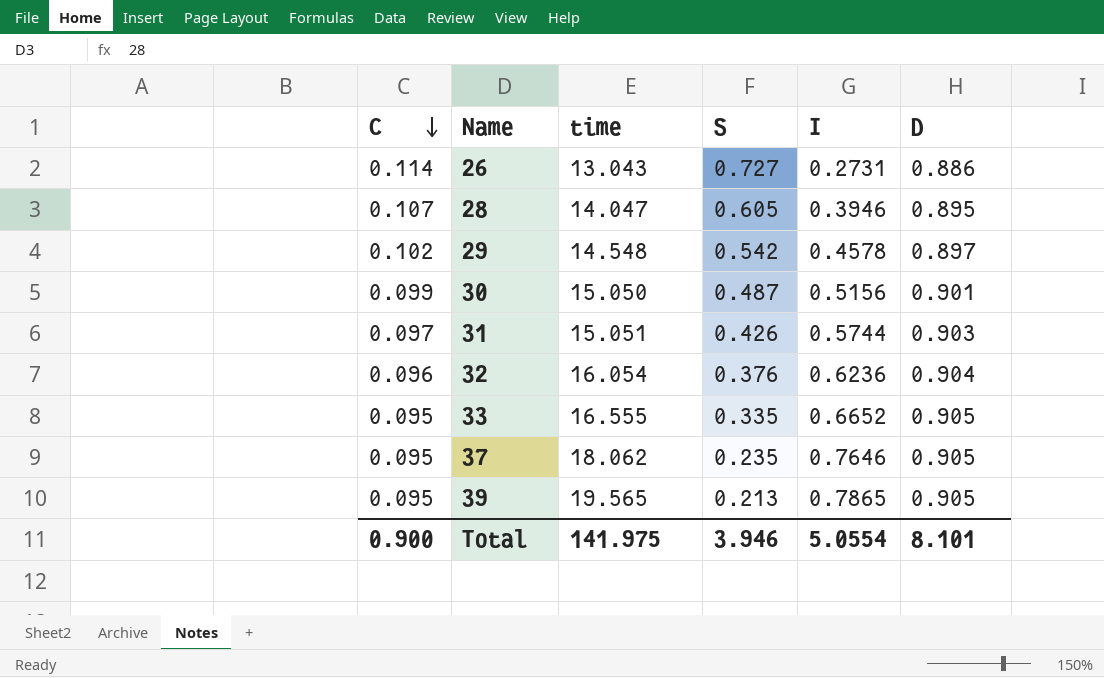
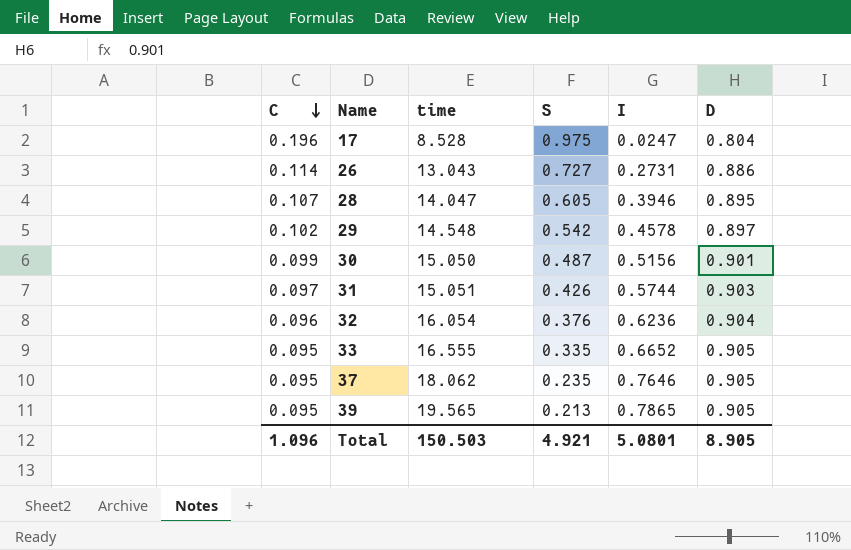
row 17: none -> 0.196 | 8.528 | 0.975 | 0.0247 | 0.804
Total | C: 0.900 -> 1.096
Total | time: 141.975 -> 150.503
Total | S: 3.946 -> 4.921
Total | I: 5.0554 -> 5.0801
Total | D: 8.101 -> 8.905

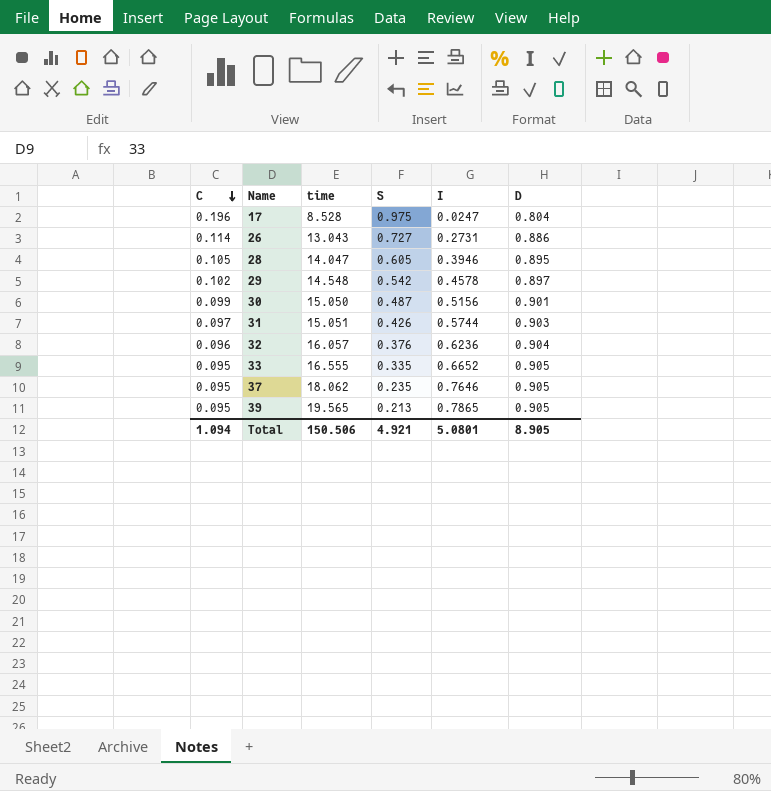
28 | C: 0.107 -> 0.105
32 | time: 16.054 -> 16.057
Total | C: 1.096 -> 1.094
Total | time: 150.503 -> 150.506

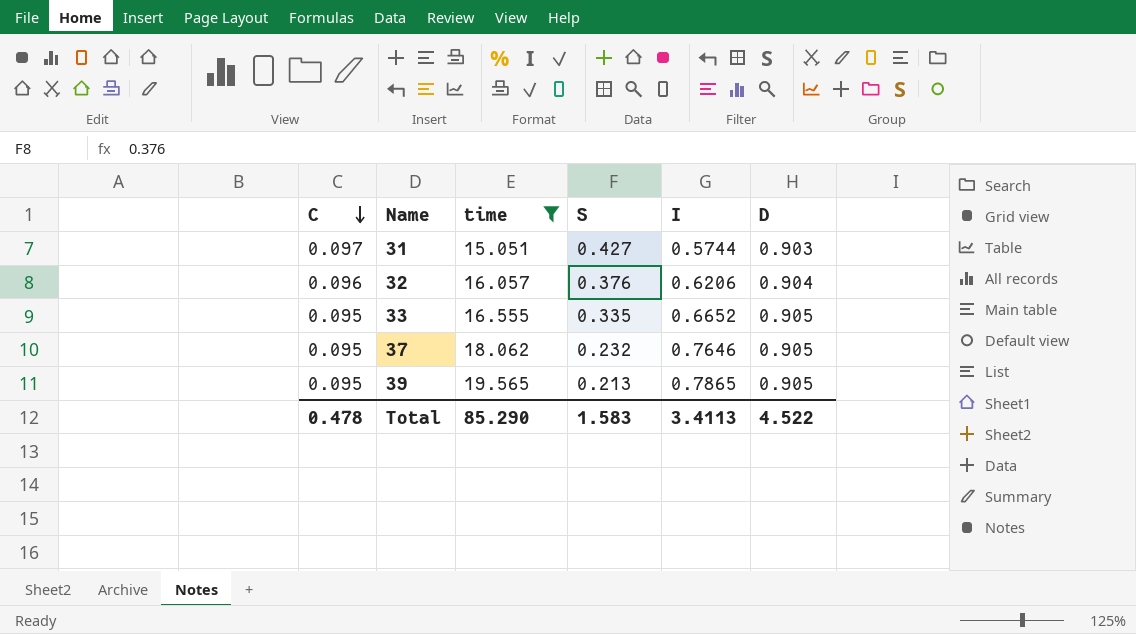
filter: none -> time >= 15.051
31 | S: 0.426 -> 0.427
32 | I: 0.6236 -> 0.6206
37 | S: 0.235 -> 0.232
Total | C: 1.094 -> 0.478
Total | time: 150.506 -> 85.290
Total | S: 4.921 -> 1.583
Total | I: 5.0801 -> 3.4113
Total | D: 8.905 -> 4.522

